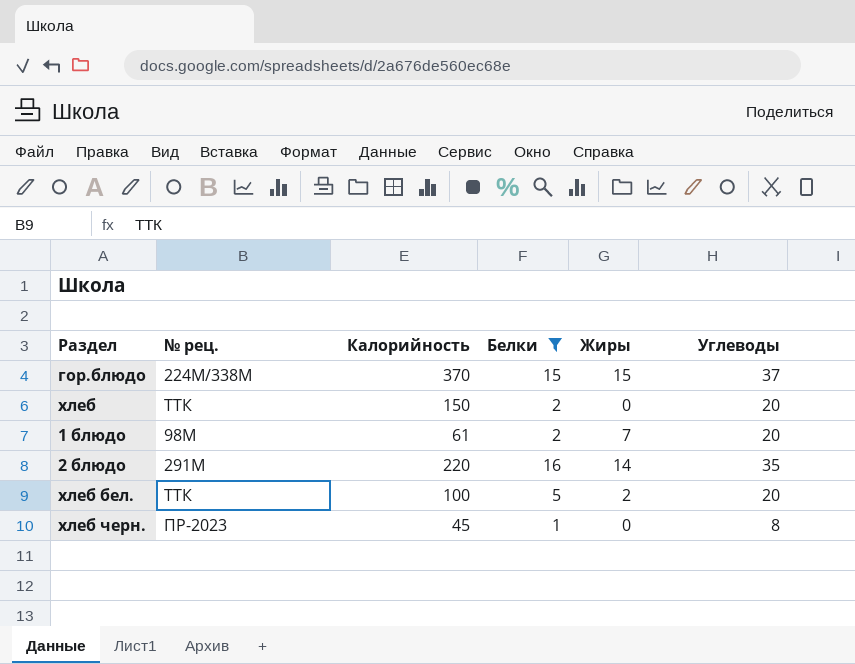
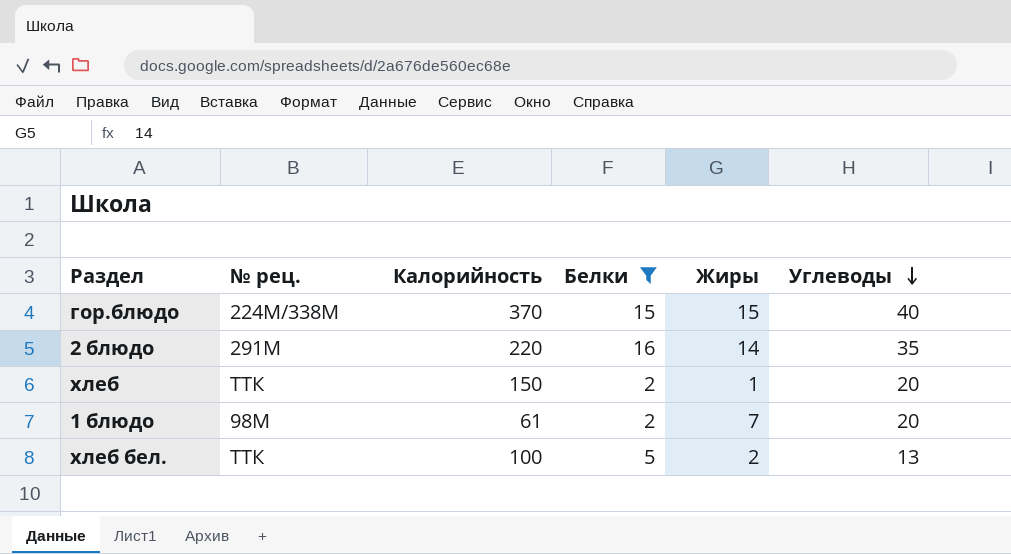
row order: none -> Углеводы descending
row хлеб черн.: ПР-2023 | 45 | 1 | 0 | 8 -> none
гор.блюдо | Углеводы: 37 -> 40
хлеб | Жиры: 0 -> 1
хлеб бел. | Углеводы: 20 -> 13

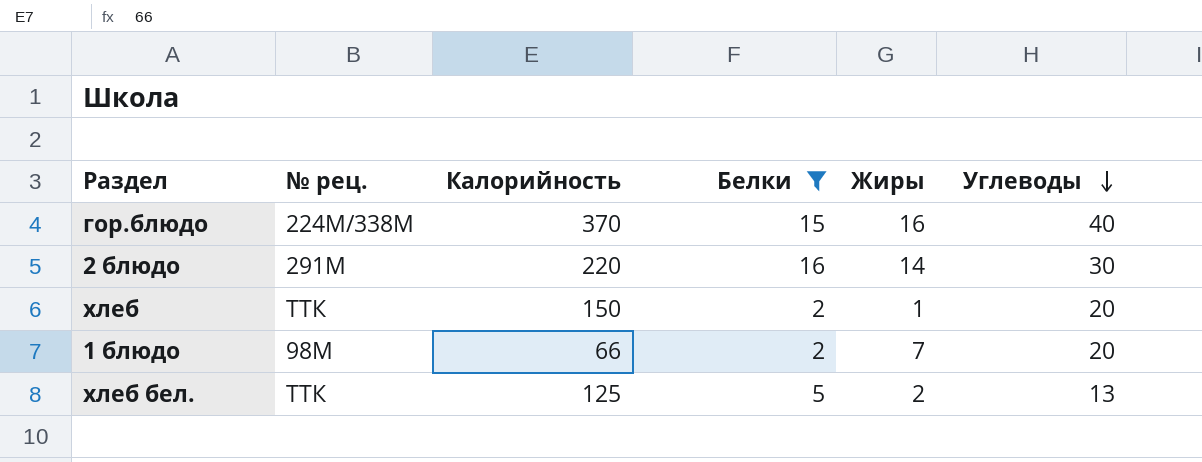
гор.блюдо | Жиры: 15 -> 16
2 блюдо | Углеводы: 35 -> 30
1 блюдо | Калорийность: 61 -> 66
хлеб бел. | Калорийность: 100 -> 125

